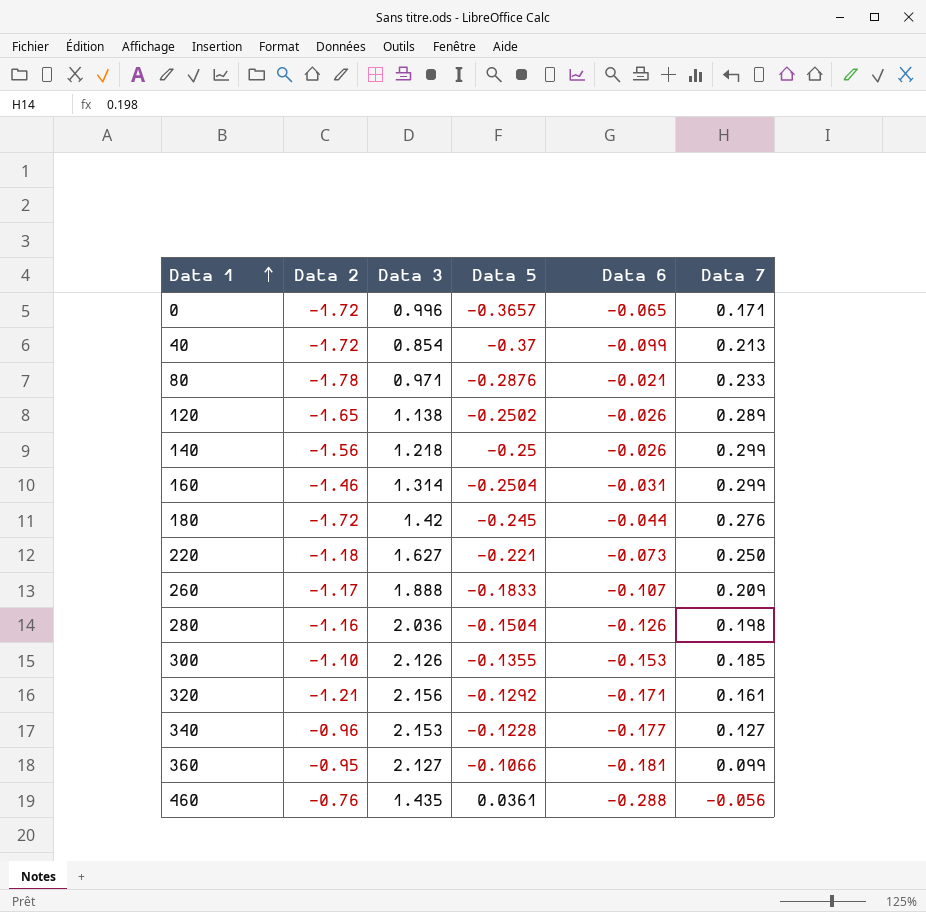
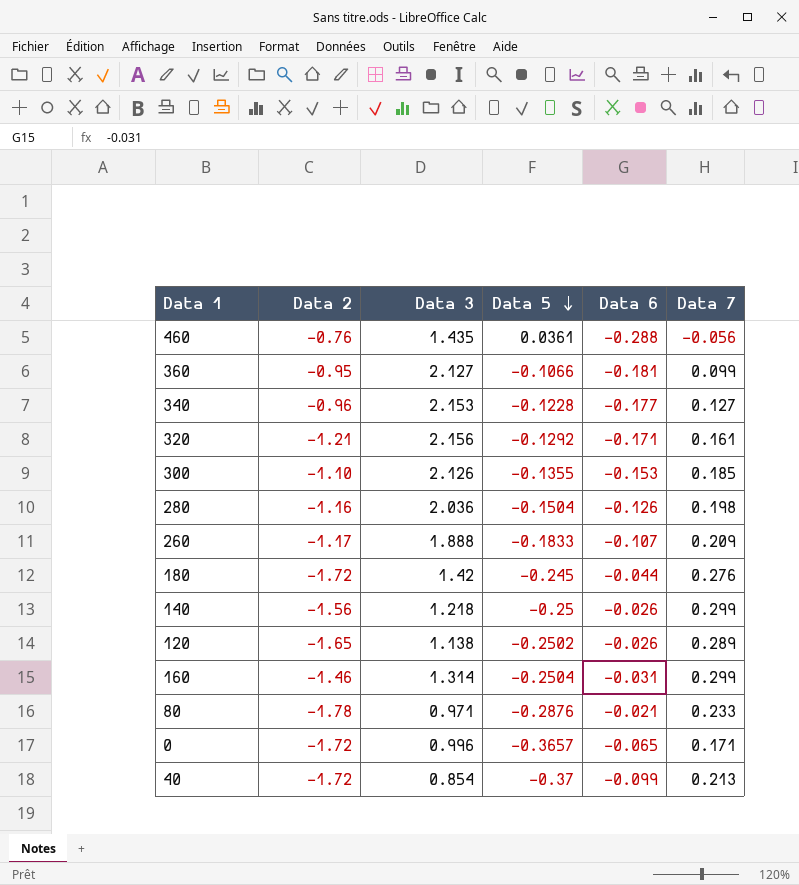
row order: Data 1 ascending -> Data 5 descending
row 220: -1.18 | 1.627 | -0.221 | -0.073 | 0.250 -> none

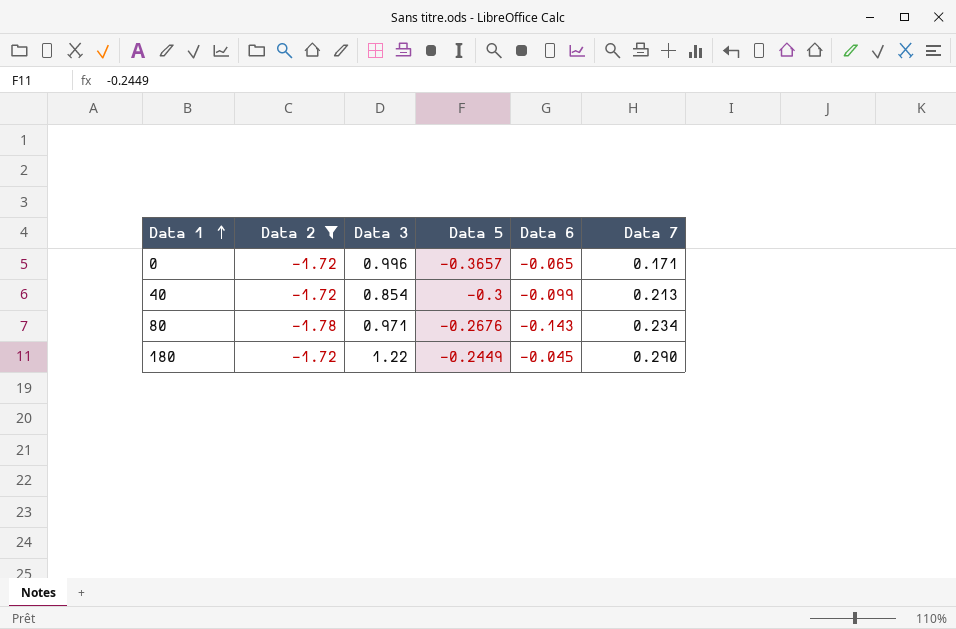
filter: none -> Data 2 <= -1.72
row order: Data 5 descending -> Data 1 ascending
40 | Data 5: -0.37 -> -0.3
80 | Data 5: -0.2876 -> -0.2676
80 | Data 6: -0.021 -> -0.143
80 | Data 7: 0.233 -> 0.234
180 | Data 3: 1.42 -> 1.22
180 | Data 5: -0.245 -> -0.2449
180 | Data 6: -0.044 -> -0.045
180 | Data 7: 0.276 -> 0.290

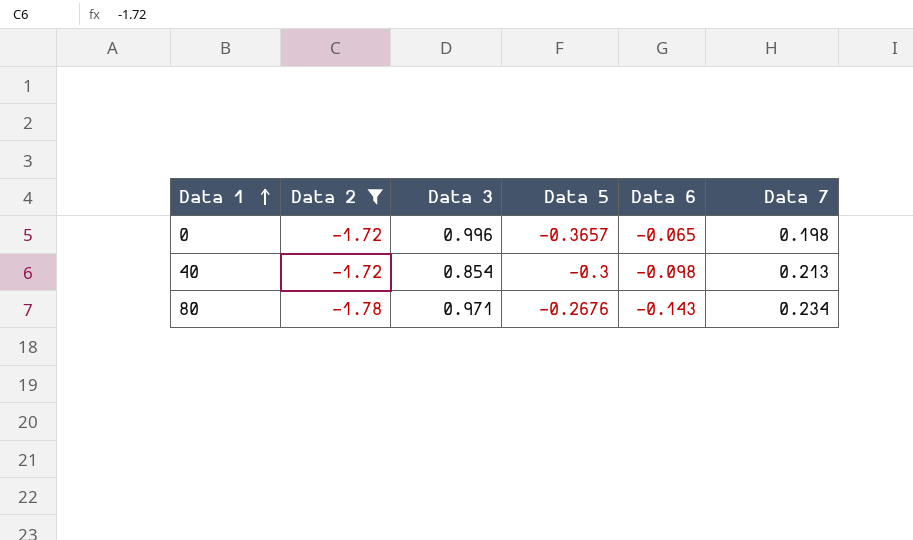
row 180: -1.72 | 1.22 | -0.2449 | -0.045 | 0.290 -> none
0 | Data 7: 0.171 -> 0.198
40 | Data 6: -0.099 -> -0.098

